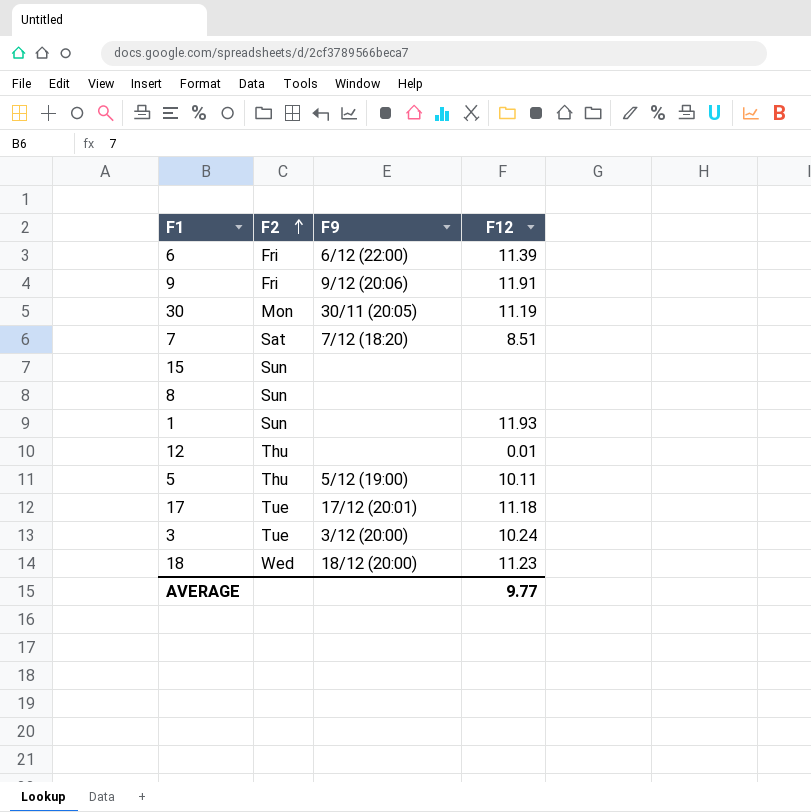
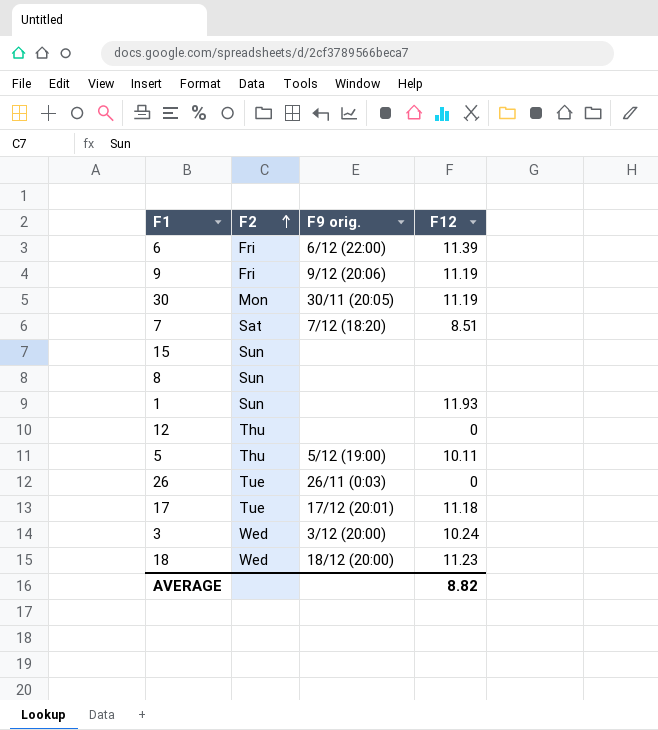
column name: F9 -> F9 orig.
9 | F12: 11.91 -> 11.19
12 | F12: 0.01 -> 0
row 26: none -> Tue | 26/11 (0:03) | 0
3 | F2: Tue -> Wed
AVERAGE | F12: 9.77 -> 8.82

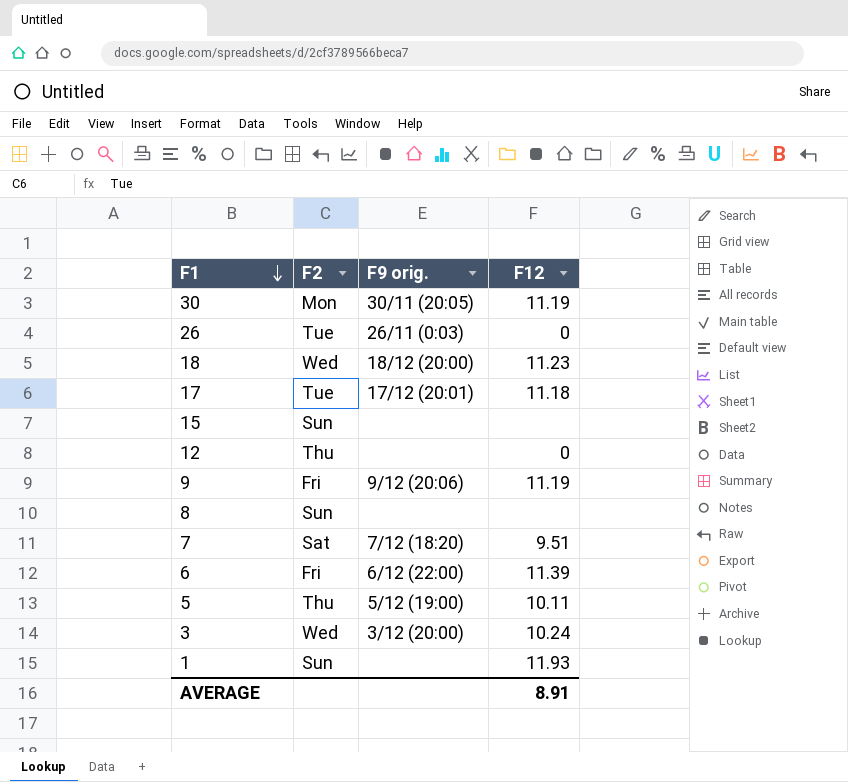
row order: F2 ascending -> F1 descending
7 | F12: 8.51 -> 9.51
AVERAGE | F12: 8.82 -> 8.91

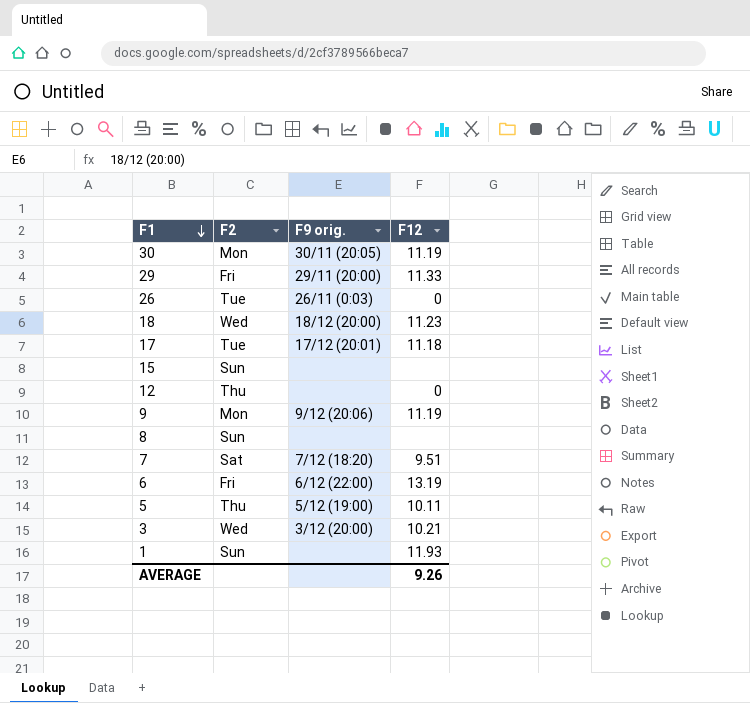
row 29: none -> Fri | 29/11 (20:00) | 11.33
9 | F2: Fri -> Mon
6 | F12: 11.39 -> 13.19
3 | F12: 10.24 -> 10.21
AVERAGE | F12: 8.91 -> 9.26

